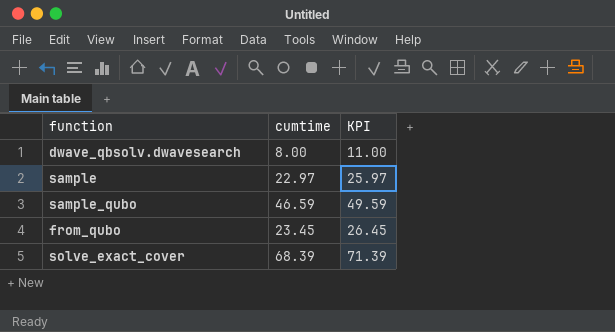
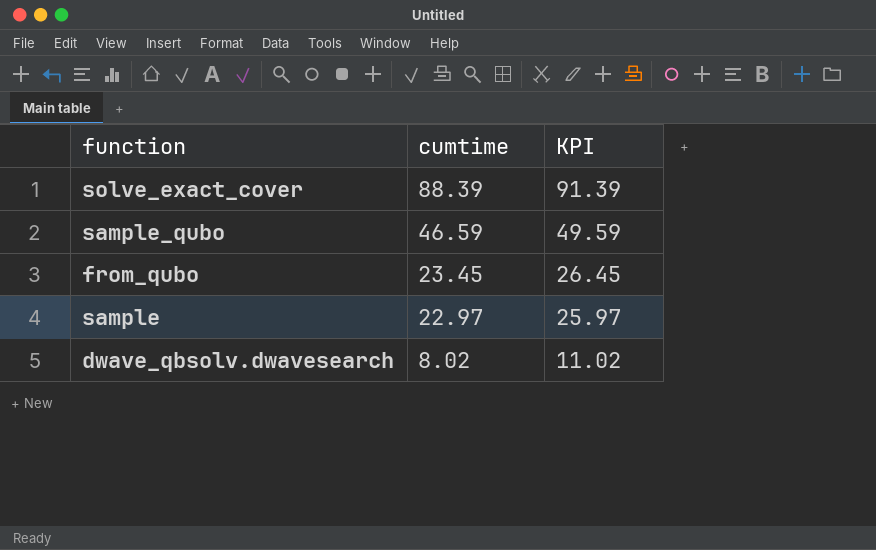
row order: none -> cumtime descending
solve_exact_cover | cumtime: 68.39 -> 88.39
solve_exact_cover | KPI: 71.39 -> 91.39
dwave_qbsolv.dwavesearch | cumtime: 8.00 -> 8.02
dwave_qbsolv.dwavesearch | KPI: 11.00 -> 11.02

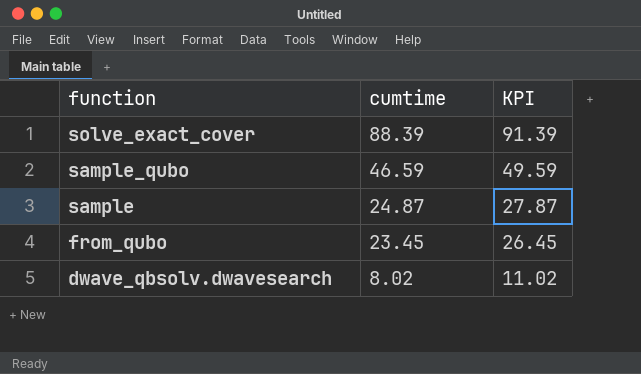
row order: cumtime descending -> function descending
sample | cumtime: 22.97 -> 24.87
sample | KPI: 25.97 -> 27.87

